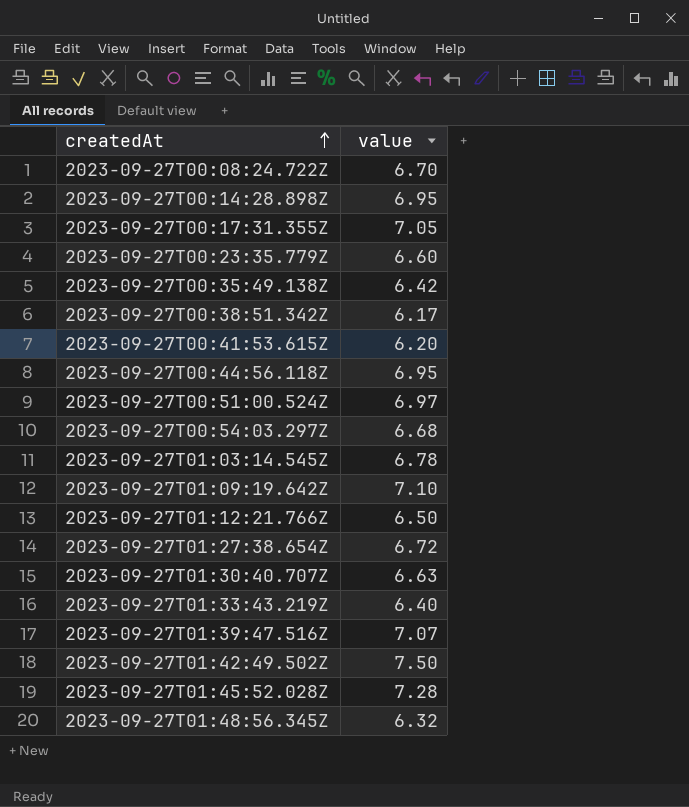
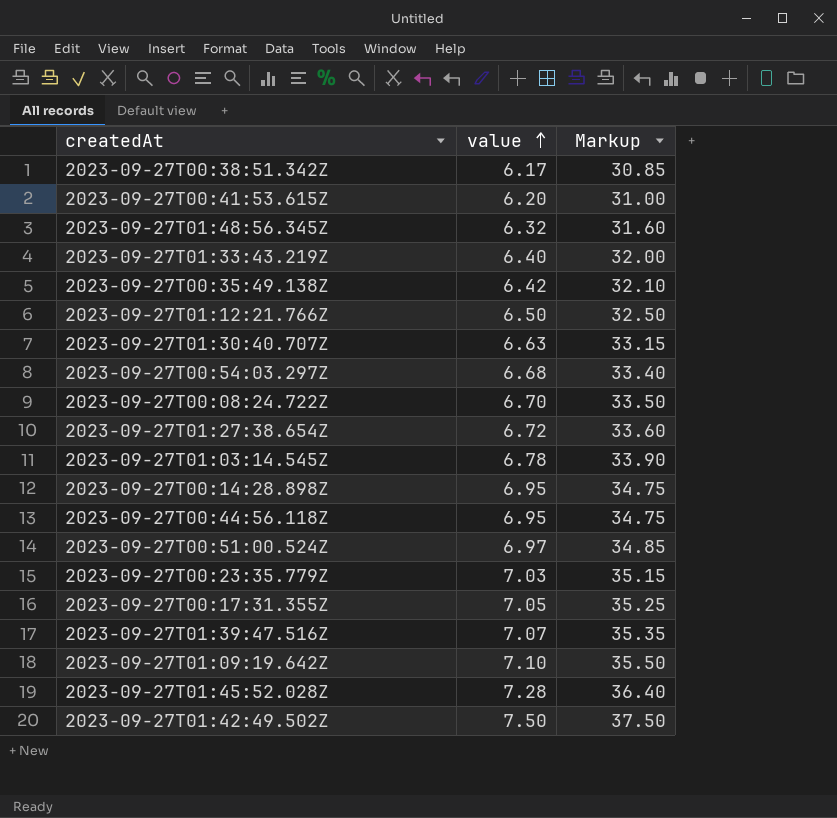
row order: createdAt ascending -> value ascending
column Markup | formula: none -> [value] * 5
2023-09-27T00:23:35.779Z | value: 6.60 -> 7.03

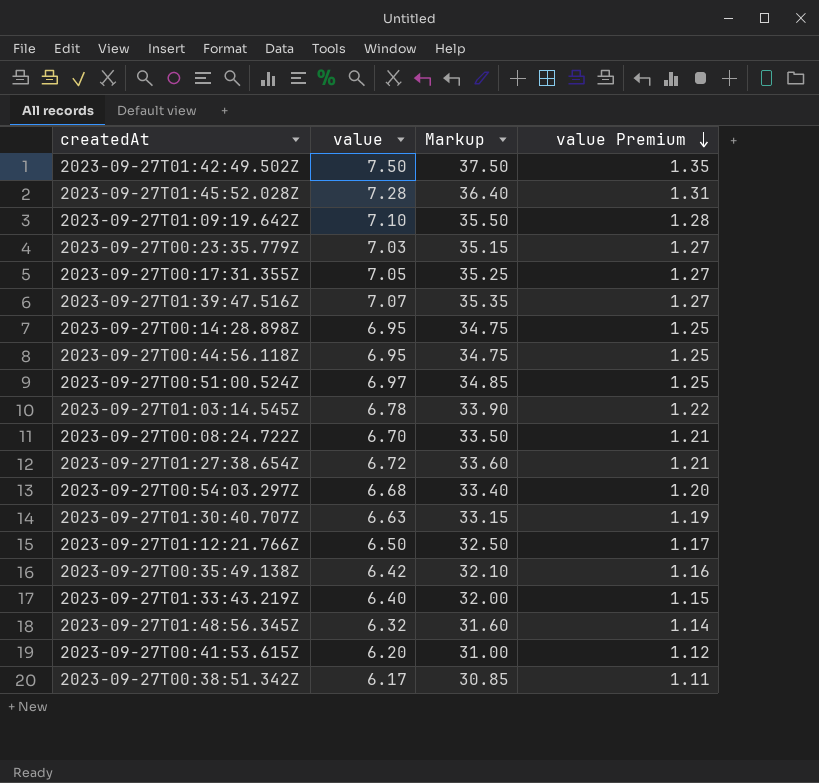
row order: value ascending -> value Premium descending
column value Premium | formula: none -> [value] * 0.18

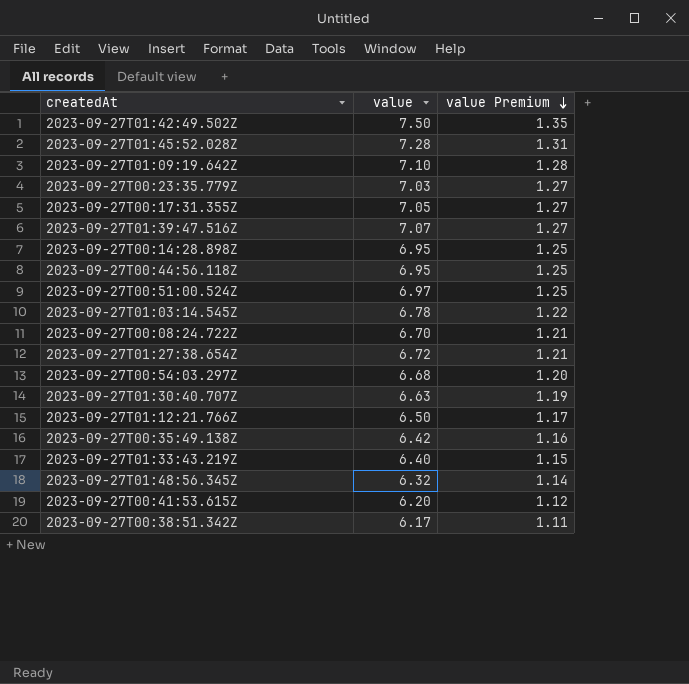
column Markup | formula: [value] * 5 -> none

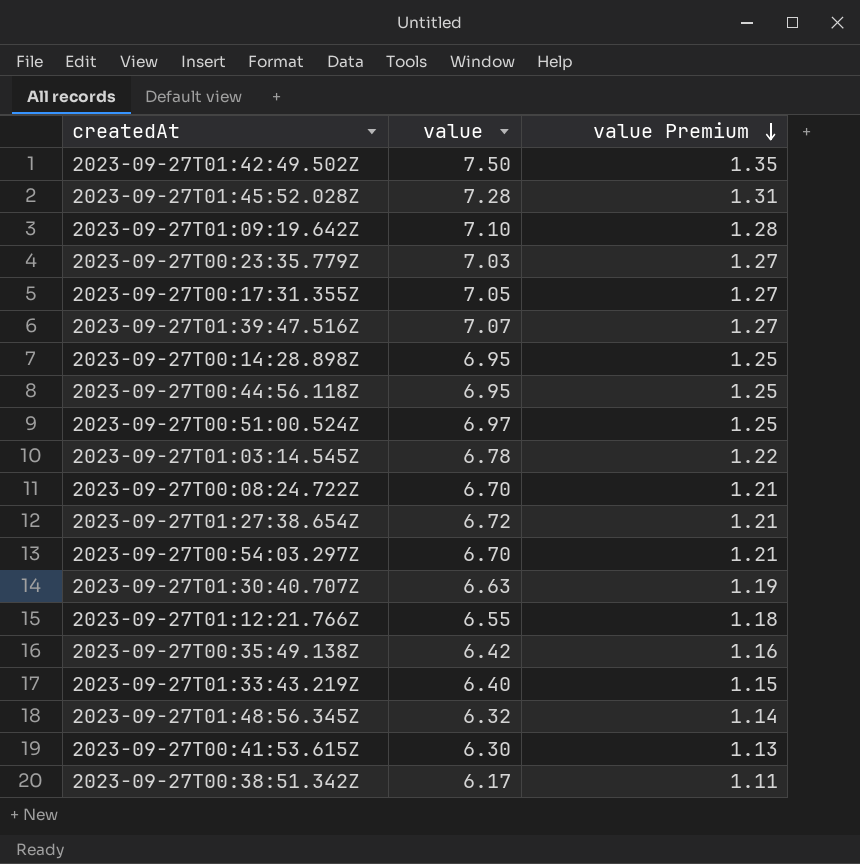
2023-09-27T00:54:03.297Z | value: 6.68 -> 6.70
2023-09-27T00:54:03.297Z | value Premium: 1.20 -> 1.21
2023-09-27T01:12:21.766Z | value: 6.50 -> 6.55
2023-09-27T01:12:21.766Z | value Premium: 1.17 -> 1.18
2023-09-27T00:41:53.615Z | value: 6.20 -> 6.30
2023-09-27T00:41:53.615Z | value Premium: 1.12 -> 1.13

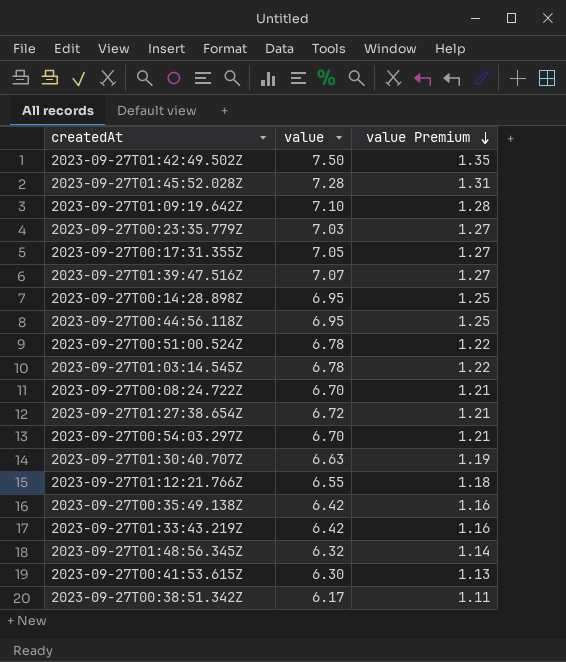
2023-09-27T00:51:00.524Z | value: 6.97 -> 6.78
2023-09-27T00:51:00.524Z | value Premium: 1.25 -> 1.22
2023-09-27T01:33:43.219Z | value: 6.40 -> 6.42
2023-09-27T01:33:43.219Z | value Premium: 1.15 -> 1.16

